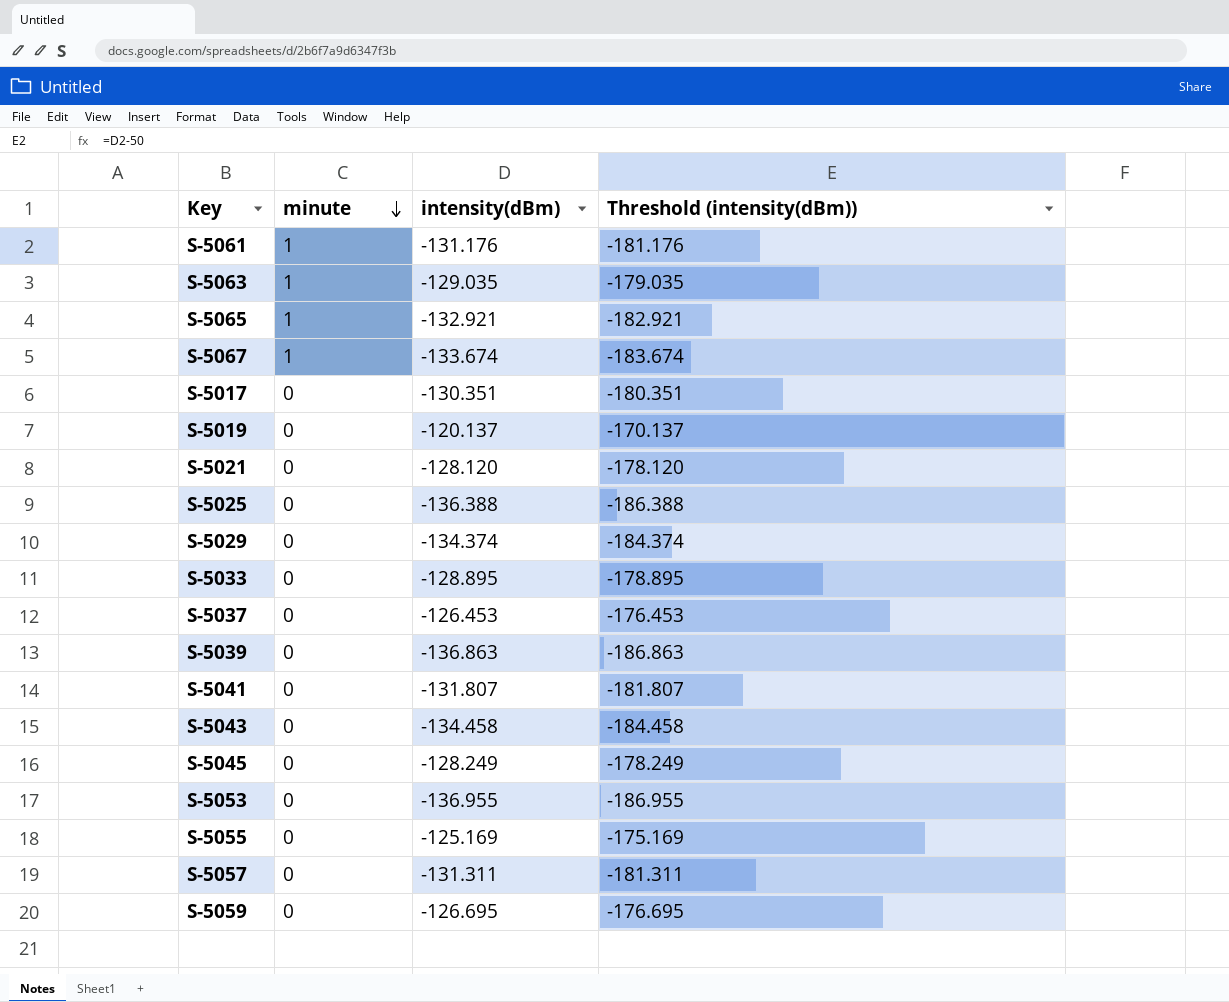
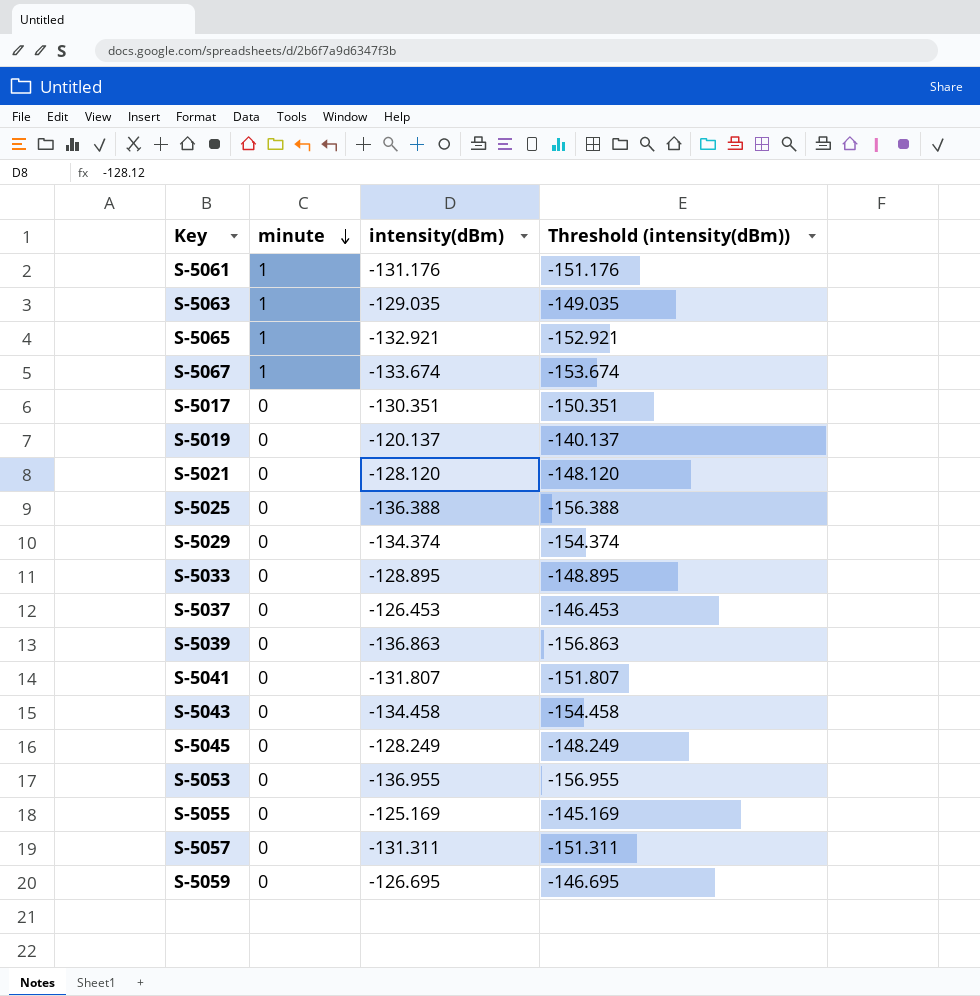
column Threshold (intensity(dBm)) | formula: [intensity(dBm)] - 50 -> [intensity(dBm)] - 20

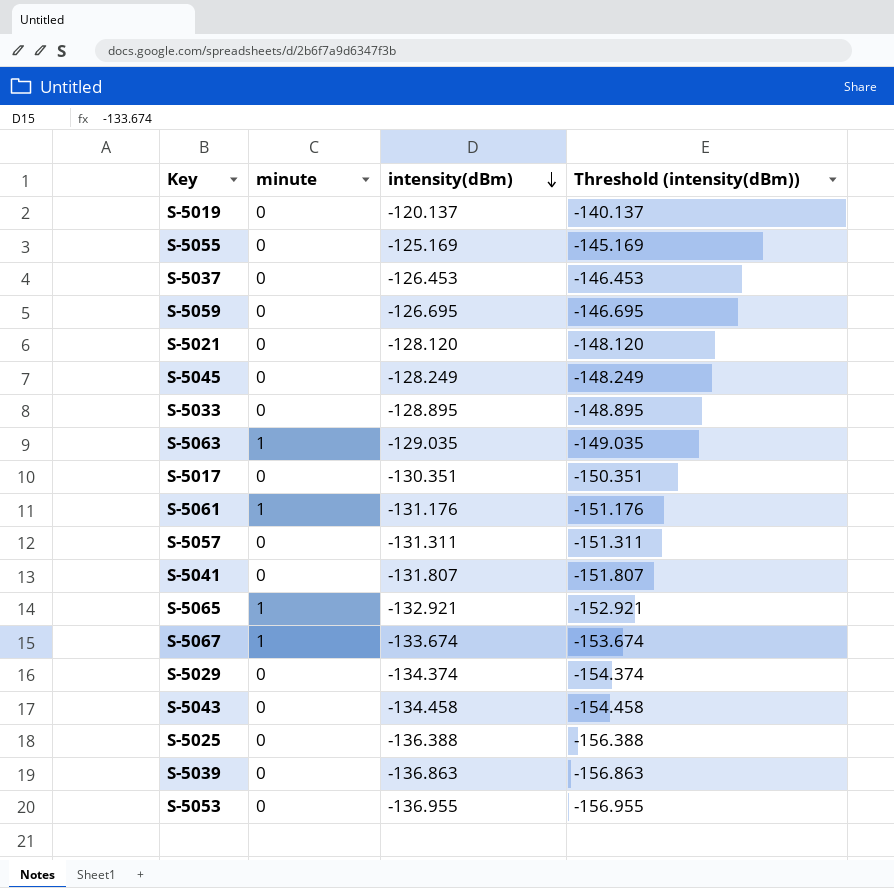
row order: minute descending -> intensity(dBm) descending

